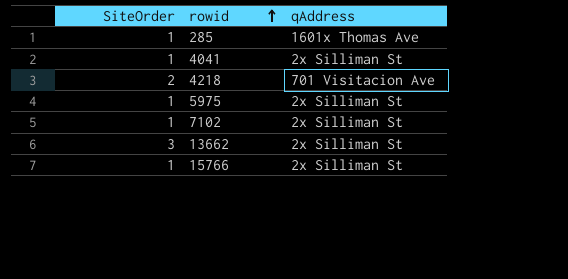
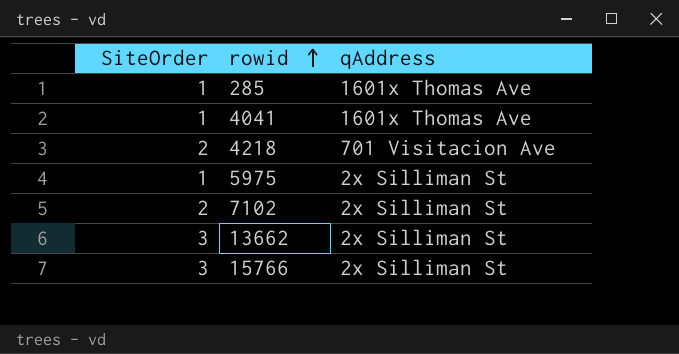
4041 | qAddress: 2x Silliman St -> 1601x Thomas Ave
7102 | SiteOrder: 1 -> 2
15766 | SiteOrder: 1 -> 3

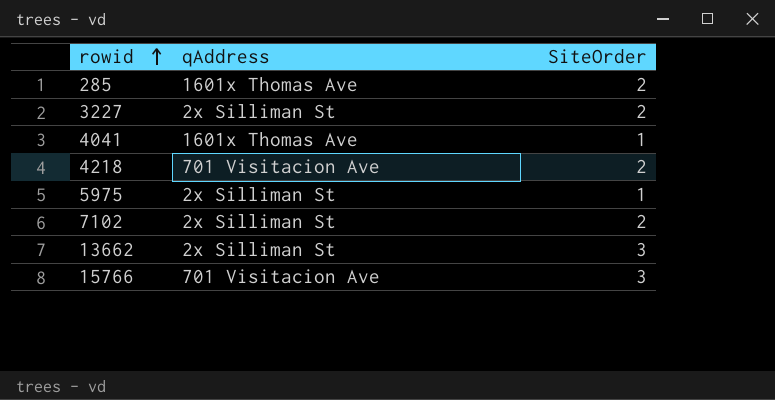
column SiteOrder | position: 1 -> 3
285 | SiteOrder: 1 -> 2
row 3227: none -> 2x Silliman St | 2
15766 | qAddress: 2x Silliman St -> 701 Visitacion Ave

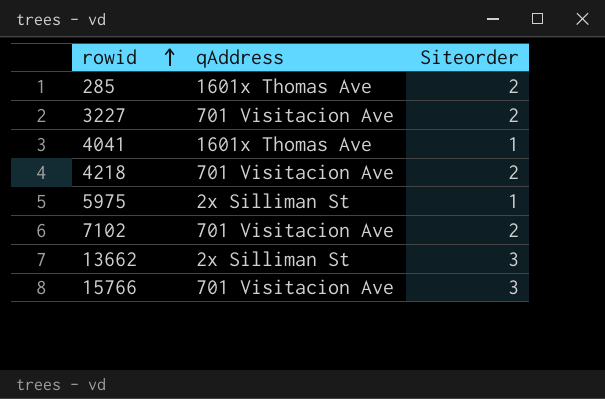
column name: SiteOrder -> Siteorder
3227 | qAddress: 2x Silliman St -> 701 Visitacion Ave
7102 | qAddress: 2x Silliman St -> 701 Visitacion Ave

